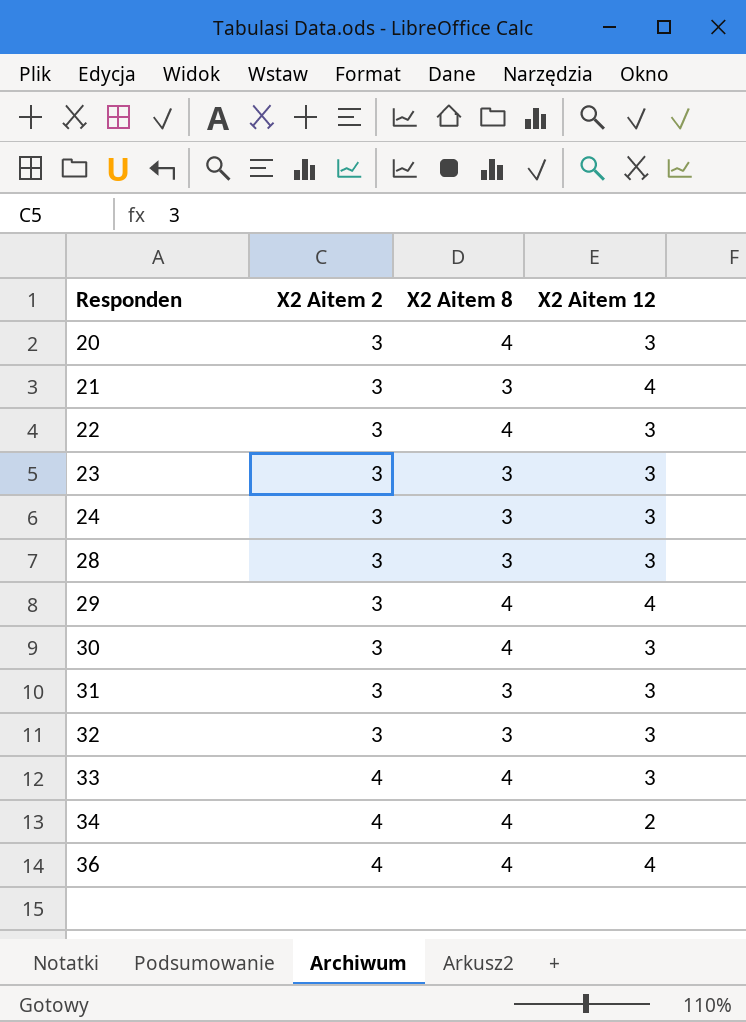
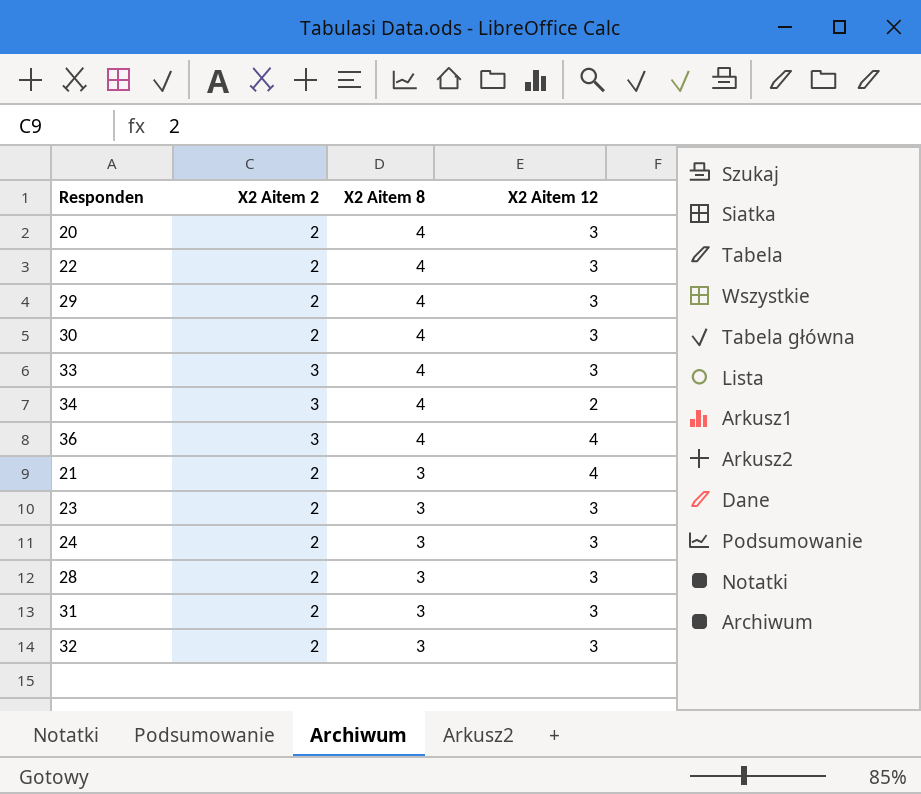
row order: Responden ascending -> X2 Aitem 8 descending
20 | X2 Aitem 2: 3 -> 2
22 | X2 Aitem 2: 3 -> 2
29 | X2 Aitem 2: 3 -> 2
29 | X2 Aitem 12: 4 -> 3
30 | X2 Aitem 2: 3 -> 2
33 | X2 Aitem 2: 4 -> 3
34 | X2 Aitem 2: 4 -> 3
36 | X2 Aitem 2: 4 -> 3
21 | X2 Aitem 2: 3 -> 2
23 | X2 Aitem 2: 3 -> 2
24 | X2 Aitem 2: 3 -> 2
28 | X2 Aitem 2: 3 -> 2
31 | X2 Aitem 2: 3 -> 2
32 | X2 Aitem 2: 3 -> 2

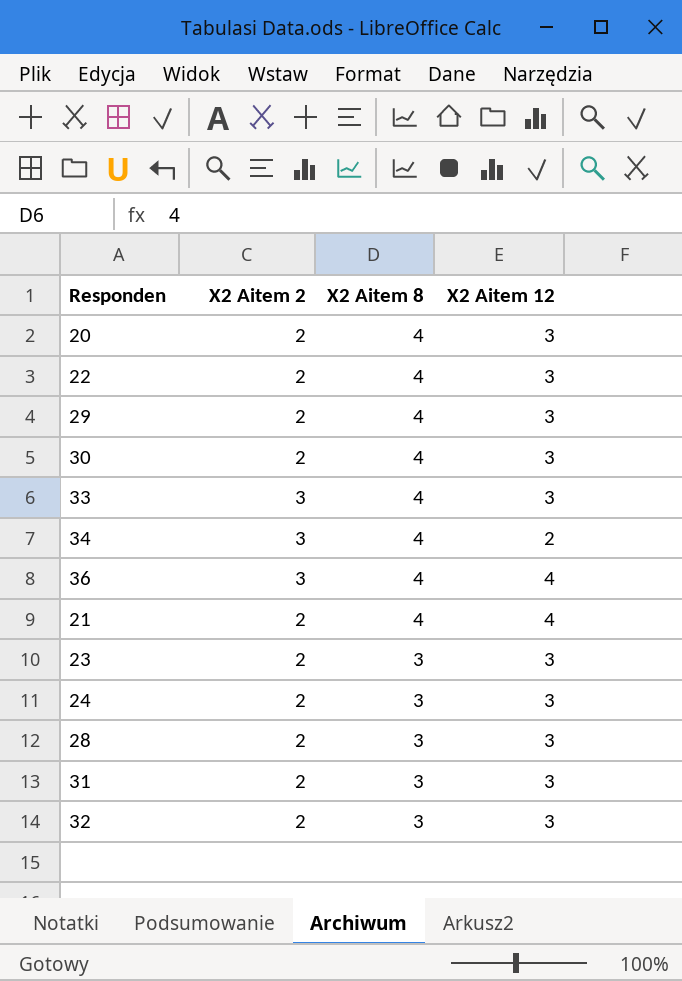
21 | X2 Aitem 8: 3 -> 4

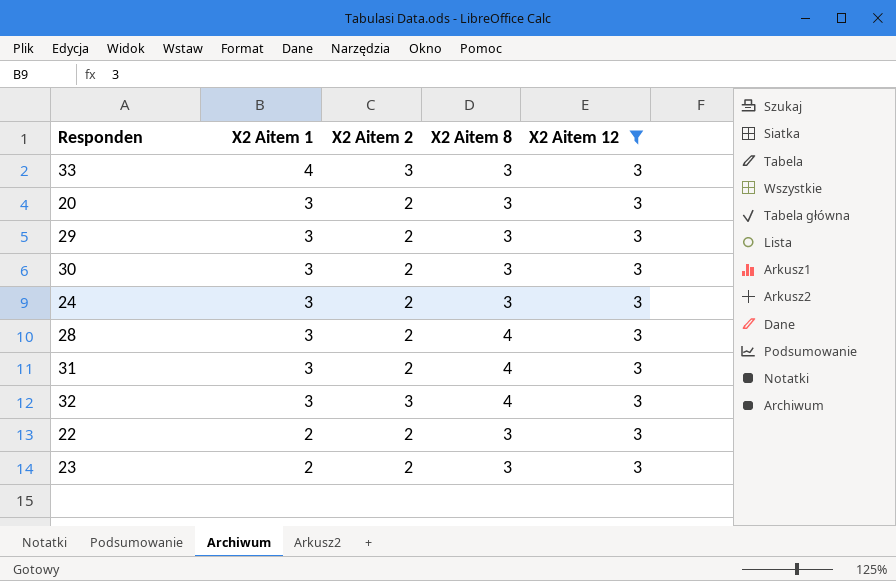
filter: none -> X2 Aitem 12 = 3
row order: X2 Aitem 8 descending -> X2 Aitem 1 descending
column X2 Aitem 1 | position: none -> 2
33 | X2 Aitem 8: 4 -> 3
20 | X2 Aitem 8: 4 -> 3
29 | X2 Aitem 8: 4 -> 3
30 | X2 Aitem 8: 4 -> 3
28 | X2 Aitem 8: 3 -> 4
31 | X2 Aitem 8: 3 -> 4
32 | X2 Aitem 2: 2 -> 3
32 | X2 Aitem 8: 3 -> 4
22 | X2 Aitem 8: 4 -> 3

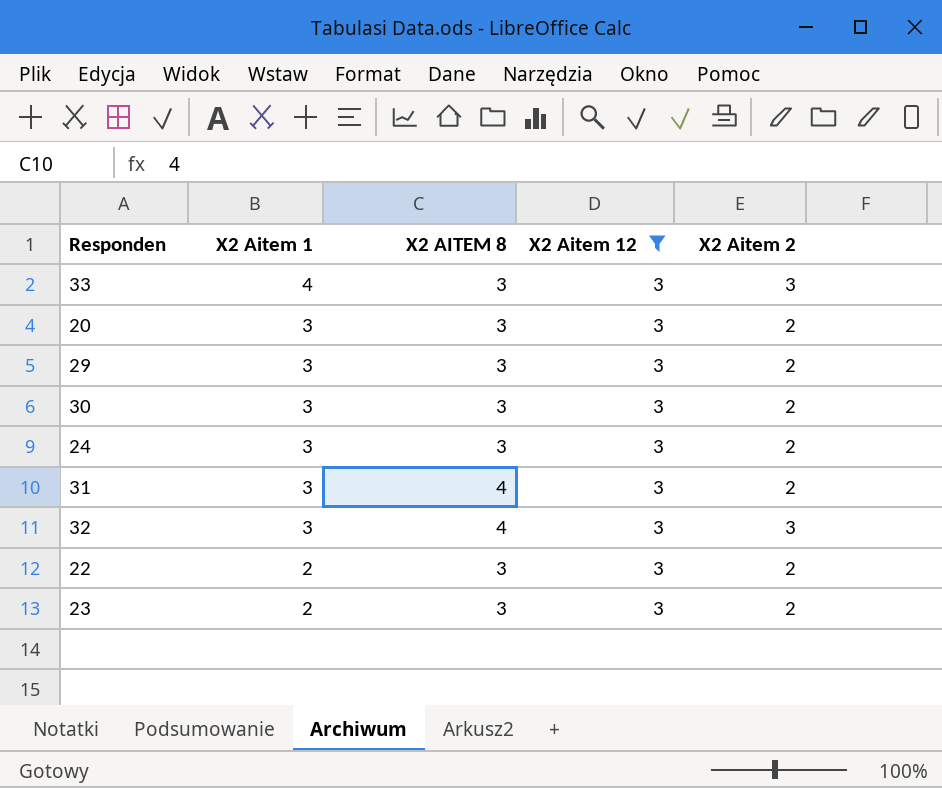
column name: X2 Aitem 8 -> X2 AITEM 8
column X2 Aitem 2 | position: 3 -> 5
row 28: 3 | 2 | 4 | 3 -> none

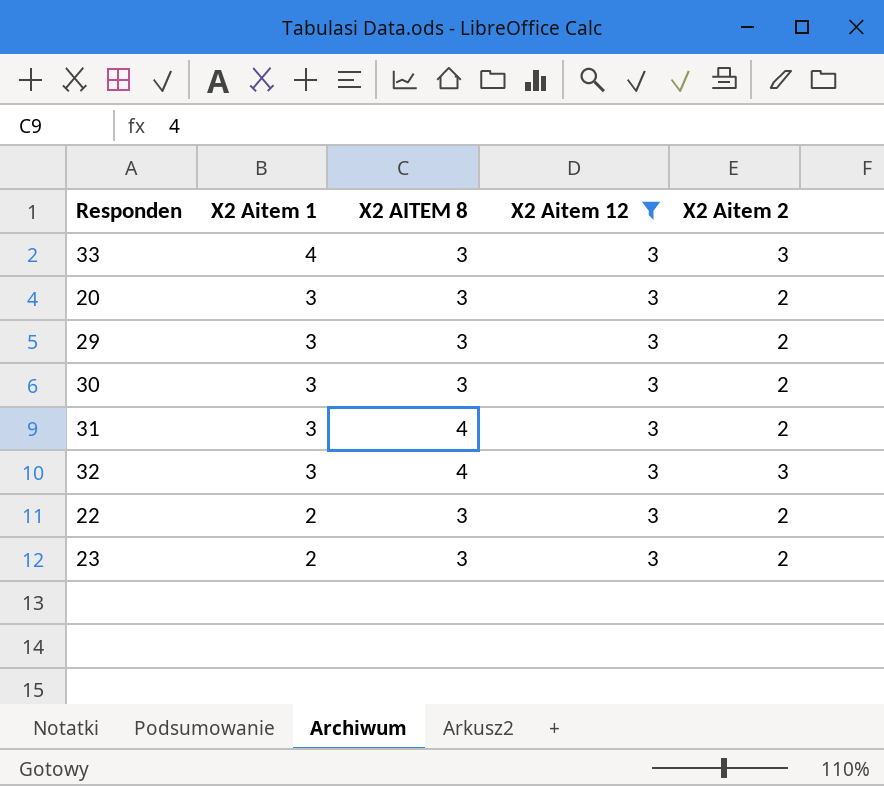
row 24: 3 | 3 | 3 | 2 -> none

